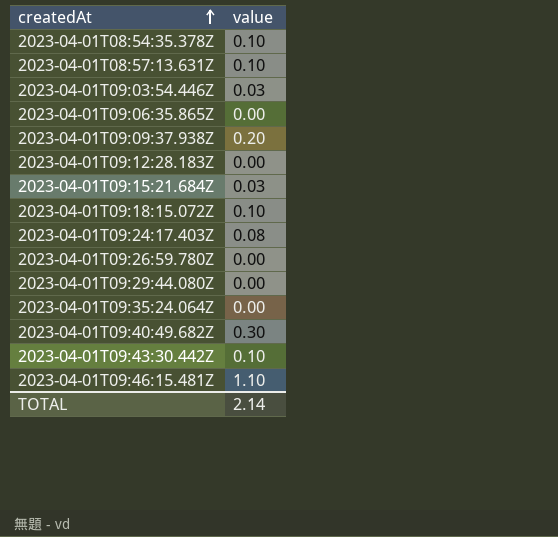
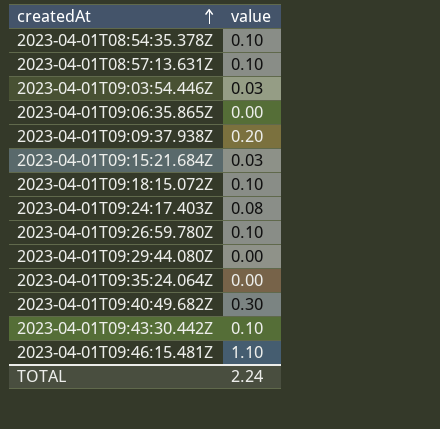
row 2023-04-01T09:12:28.183Z: 0.00 -> none
2023-04-01T09:26:59.780Z | value: 0.00 -> 0.10
TOTAL | value: 2.14 -> 2.24

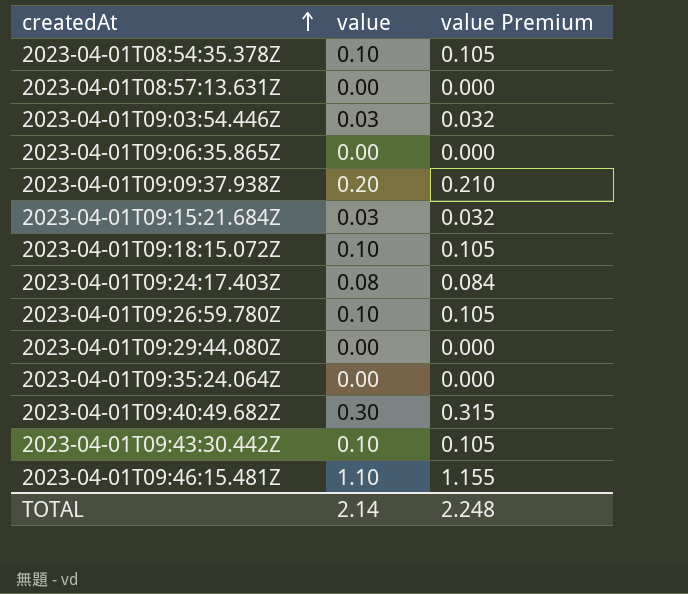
column value Premium | formula: none -> [value] * 1.05
2023-04-01T08:57:13.631Z | value: 0.10 -> 0.00
TOTAL | value: 2.24 -> 2.14

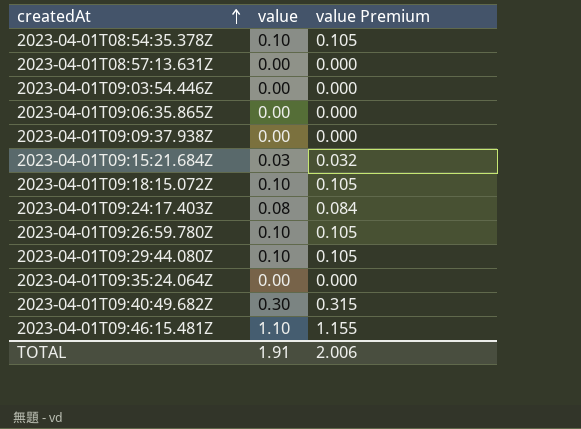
row 2023-04-01T09:43:30.442Z: 0.10 | 0.105 -> none
2023-04-01T09:03:54.446Z | value: 0.03 -> 0.00
2023-04-01T09:03:54.446Z | value Premium: 0.032 -> 0.000
2023-04-01T09:09:37.938Z | value: 0.20 -> 0.00
2023-04-01T09:09:37.938Z | value Premium: 0.210 -> 0.000
2023-04-01T09:29:44.080Z | value: 0.00 -> 0.10
2023-04-01T09:29:44.080Z | value Premium: 0.000 -> 0.105
TOTAL | value: 2.14 -> 1.91
TOTAL | value Premium: 2.248 -> 2.006

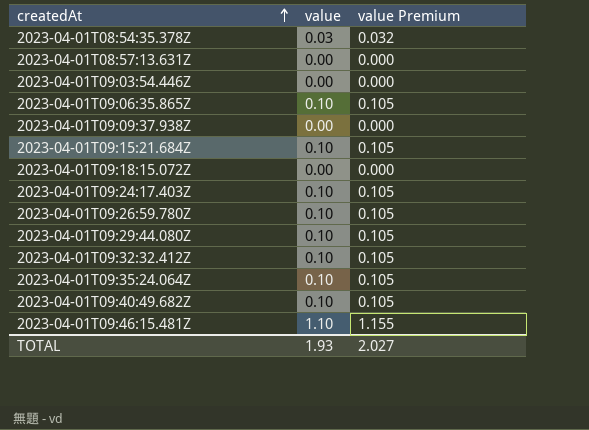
2023-04-01T08:54:35.378Z | value: 0.10 -> 0.03
2023-04-01T08:54:35.378Z | value Premium: 0.105 -> 0.032
2023-04-01T09:06:35.865Z | value: 0.00 -> 0.10
2023-04-01T09:06:35.865Z | value Premium: 0.000 -> 0.105
2023-04-01T09:15:21.684Z | value: 0.03 -> 0.10
2023-04-01T09:15:21.684Z | value Premium: 0.032 -> 0.105
2023-04-01T09:18:15.072Z | value: 0.10 -> 0.00
2023-04-01T09:18:15.072Z | value Premium: 0.105 -> 0.000
2023-04-01T09:24:17.403Z | value: 0.08 -> 0.10
2023-04-01T09:24:17.403Z | value Premium: 0.084 -> 0.105
row 2023-04-01T09:32:32.412Z: none -> 0.10 | 0.105
2023-04-01T09:35:24.064Z | value: 0.00 -> 0.10
2023-04-01T09:35:24.064Z | value Premium: 0.000 -> 0.105
2023-04-01T09:40:49.682Z | value: 0.30 -> 0.10
2023-04-01T09:40:49.682Z | value Premium: 0.315 -> 0.105
TOTAL | value: 1.91 -> 1.93
TOTAL | value Premium: 2.006 -> 2.027

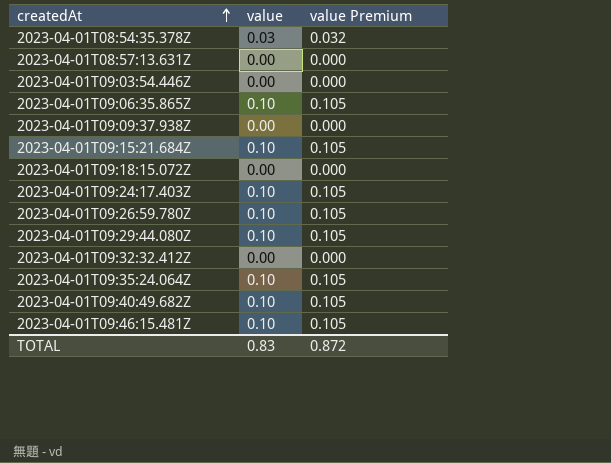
2023-04-01T09:32:32.412Z | value: 0.10 -> 0.00
2023-04-01T09:32:32.412Z | value Premium: 0.105 -> 0.000
2023-04-01T09:46:15.481Z | value: 1.10 -> 0.10
2023-04-01T09:46:15.481Z | value Premium: 1.155 -> 0.105
TOTAL | value: 1.93 -> 0.83
TOTAL | value Premium: 2.027 -> 0.872

